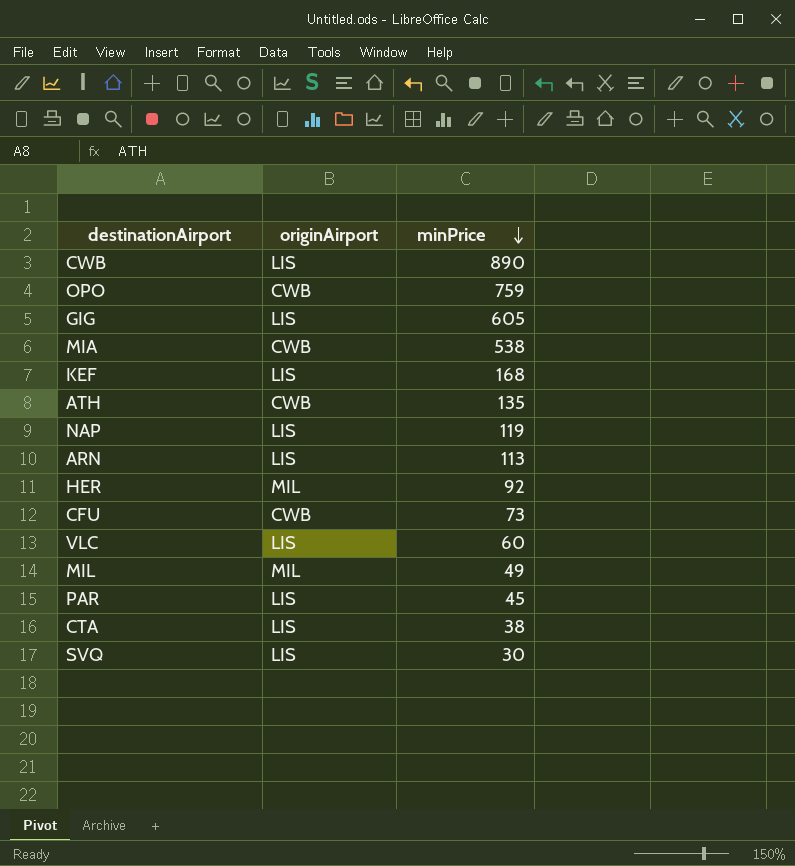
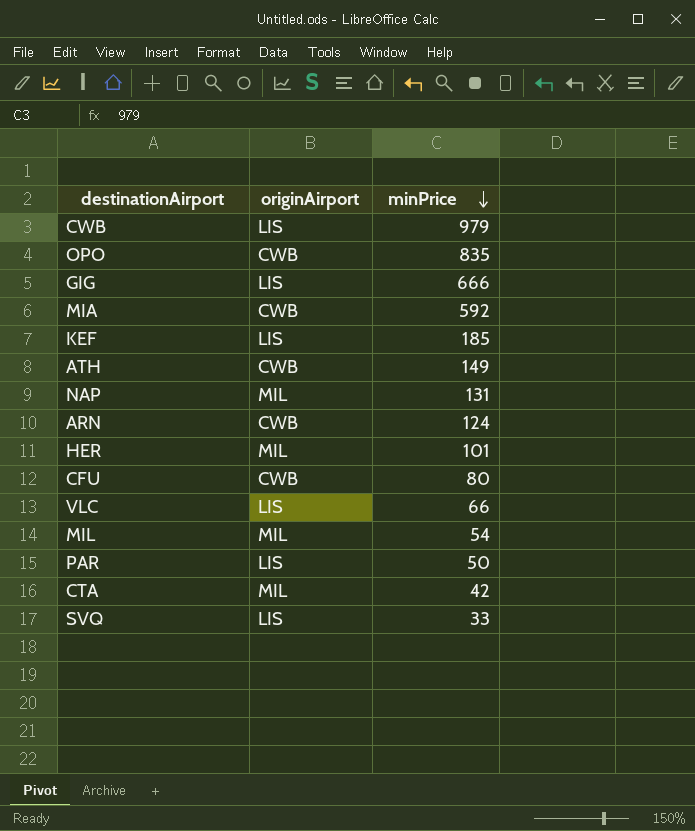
CWB | minPrice: 890 -> 979
OPO | minPrice: 759 -> 835
GIG | minPrice: 605 -> 666
MIA | minPrice: 538 -> 592
KEF | minPrice: 168 -> 185
ATH | minPrice: 135 -> 149
NAP | originAirport: LIS -> MIL
NAP | minPrice: 119 -> 131
ARN | originAirport: LIS -> CWB
ARN | minPrice: 113 -> 124
HER | minPrice: 92 -> 101
CFU | minPrice: 73 -> 80
VLC | minPrice: 60 -> 66
MIL | minPrice: 49 -> 54
PAR | minPrice: 45 -> 50
CTA | originAirport: LIS -> MIL
CTA | minPrice: 38 -> 42
SVQ | minPrice: 30 -> 33

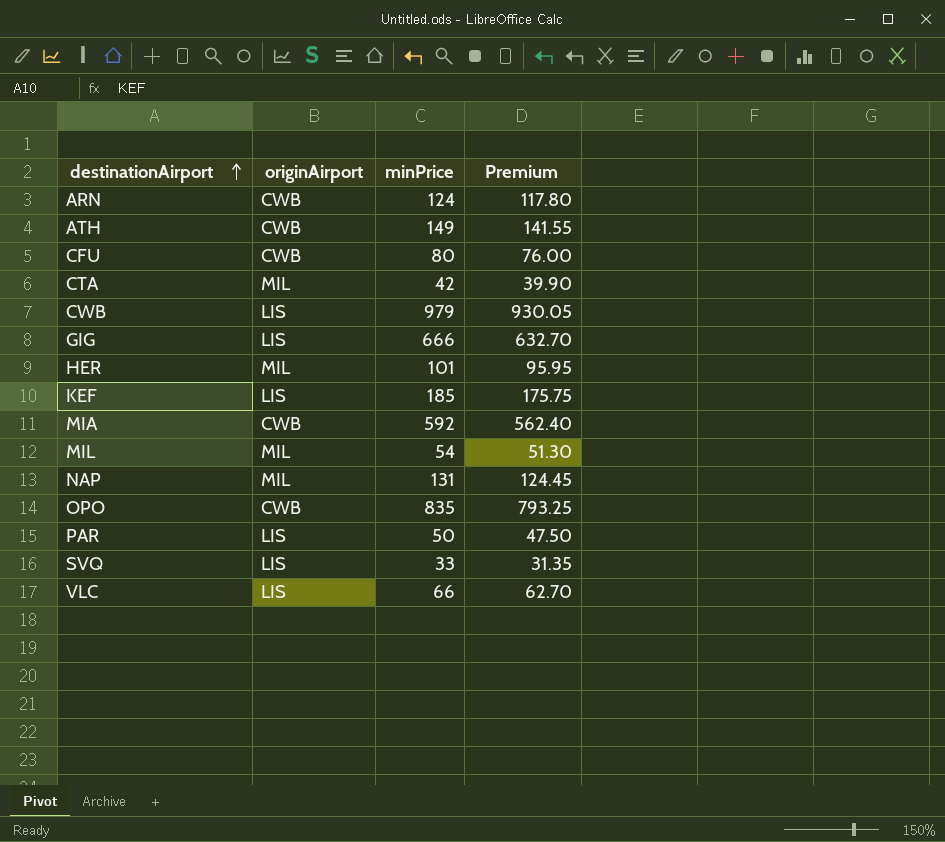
row order: minPrice descending -> destinationAirport ascending
column Premium | formula: none -> [minPrice] * 0.95

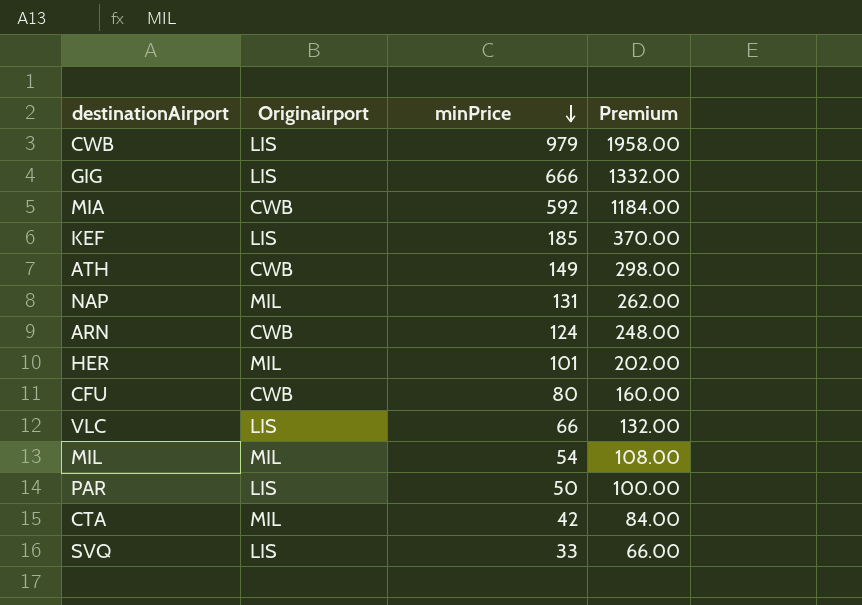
row order: destinationAirport ascending -> minPrice descending
column name: originAirport -> Originairport
column Premium | formula: [minPrice] * 0.95 -> [minPrice] * 2
row OPO: CWB | 835 | 793.25 -> none

